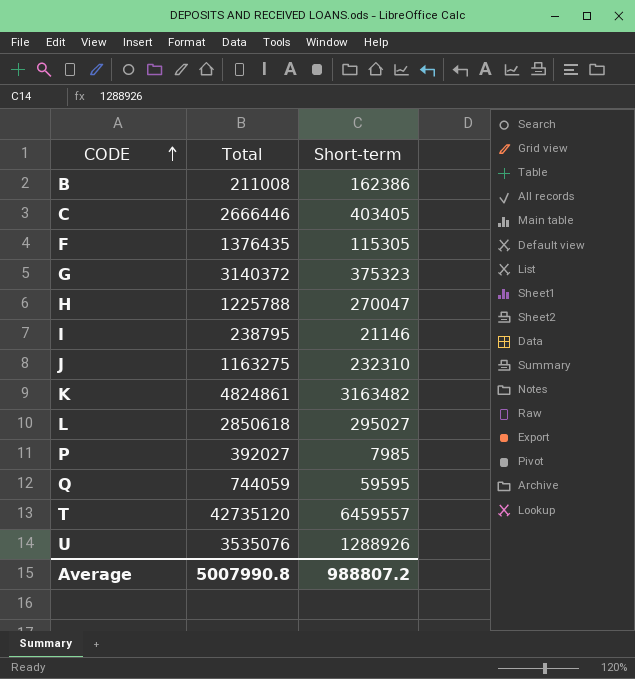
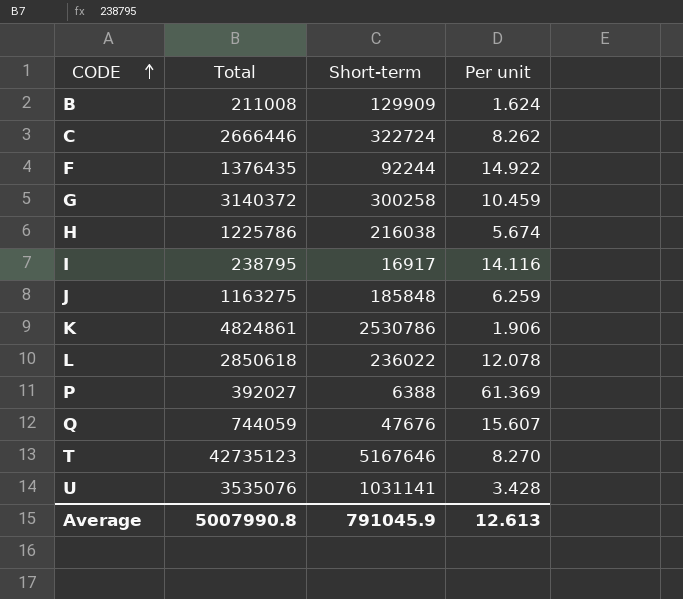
column Per unit | formula: none -> [Total] / [Short-term]
B | Short-term: 162386 -> 129909
C | Short-term: 403405 -> 322724
F | Short-term: 115305 -> 92244
G | Short-term: 375323 -> 300258
H | Total: 1225788 -> 1225786
H | Short-term: 270047 -> 216038
I | Short-term: 21146 -> 16917
J | Short-term: 232310 -> 185848
K | Short-term: 3163482 -> 2530786
L | Short-term: 295027 -> 236022
P | Short-term: 7985 -> 6388
Q | Short-term: 59595 -> 47676
T | Total: 42735120 -> 42735123
T | Short-term: 6459557 -> 5167646
U | Short-term: 1288926 -> 1031141
Average | Short-term: 988807.2 -> 791045.9

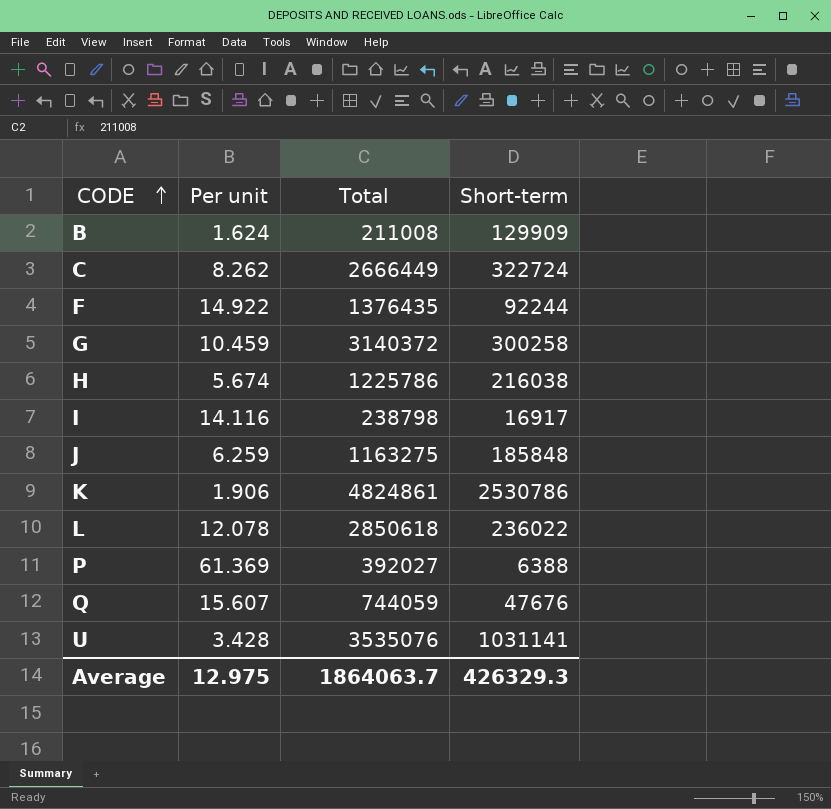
column Per unit | position: 4 -> 2
row T: 42735123 | 5167646 | 8.270 -> none
C | Total: 2666446 -> 2666449
I | Total: 238795 -> 238798
Average | Per unit: 12.613 -> 12.975
Average | Total: 5007990.8 -> 1864063.7
Average | Short-term: 791045.9 -> 426329.3

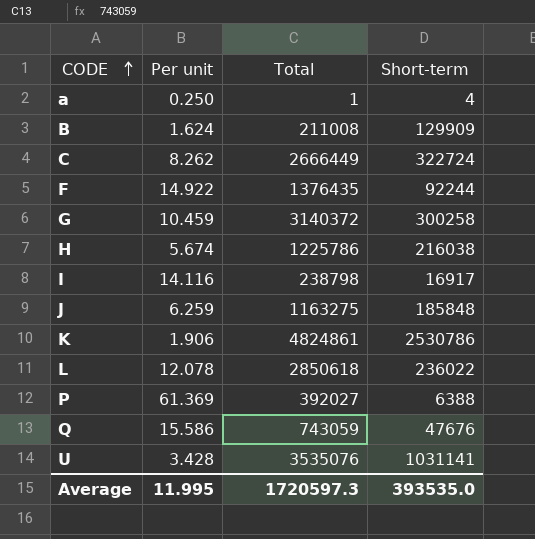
row a: none -> 0.250 | 1 | 4
Q | Per unit: 15.607 -> 15.586
Q | Total: 744059 -> 743059
Average | Per unit: 12.975 -> 11.995
Average | Total: 1864063.7 -> 1720597.3
Average | Short-term: 426329.3 -> 393535.0

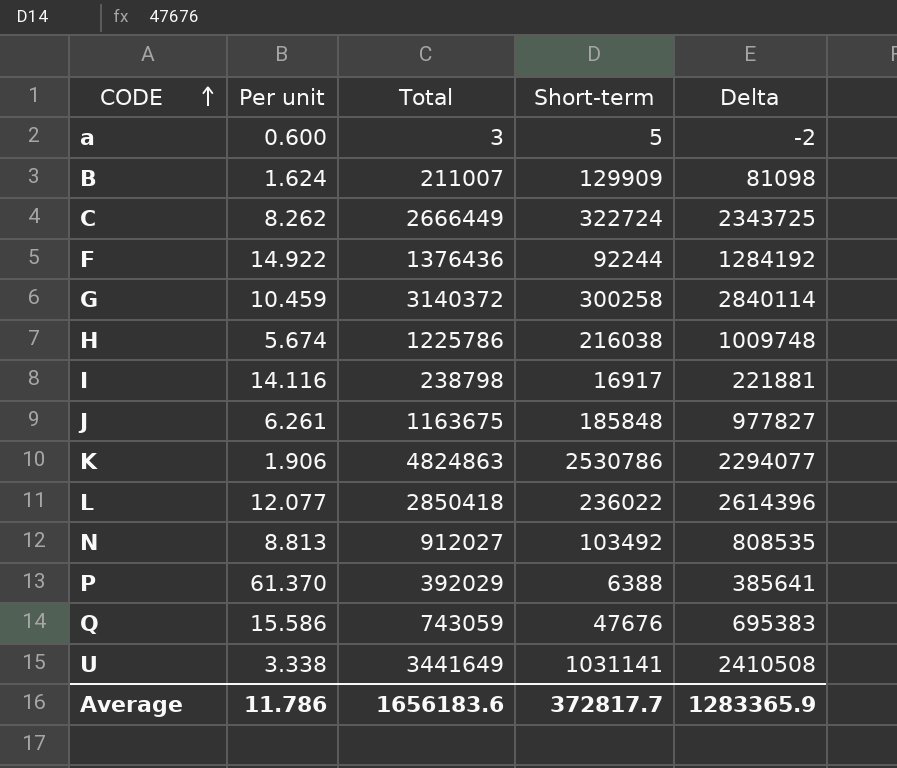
column Delta | formula: none -> [Total] - [Short-term]
a | Per unit: 0.250 -> 0.600
a | Total: 1 -> 3
a | Short-term: 4 -> 5
B | Total: 211008 -> 211007
F | Total: 1376435 -> 1376436
J | Per unit: 6.259 -> 6.261
J | Total: 1163275 -> 1163675
K | Total: 4824861 -> 4824863
L | Per unit: 12.078 -> 12.077
L | Total: 2850618 -> 2850418
row N: none -> 8.813 | 912027 | 103492 | 808535
P | Per unit: 61.369 -> 61.370
P | Total: 392027 -> 392029
U | Per unit: 3.428 -> 3.338
U | Total: 3535076 -> 3441649
Average | Per unit: 11.995 -> 11.786
Average | Total: 1720597.3 -> 1656183.6
Average | Short-term: 393535.0 -> 372817.7

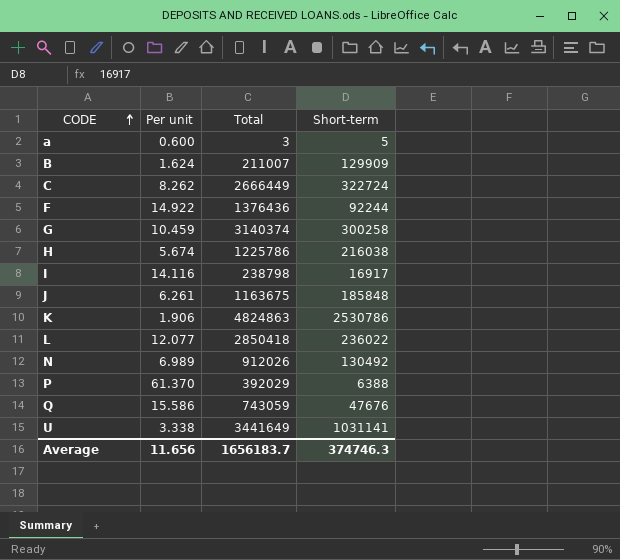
column Delta | formula: [Total] - [Short-term] -> none
G | Total: 3140372 -> 3140374
N | Per unit: 8.813 -> 6.989
N | Total: 912027 -> 912026
N | Short-term: 103492 -> 130492
Average | Per unit: 11.786 -> 11.656
Average | Total: 1656183.6 -> 1656183.7
Average | Short-term: 372817.7 -> 374746.3

